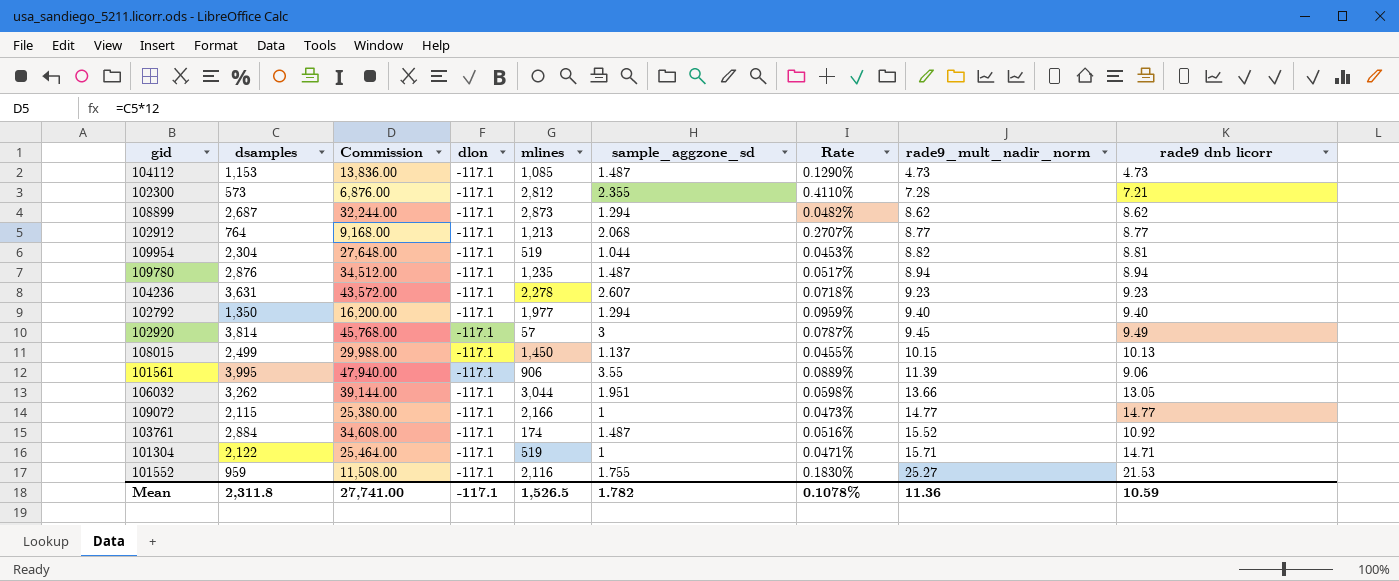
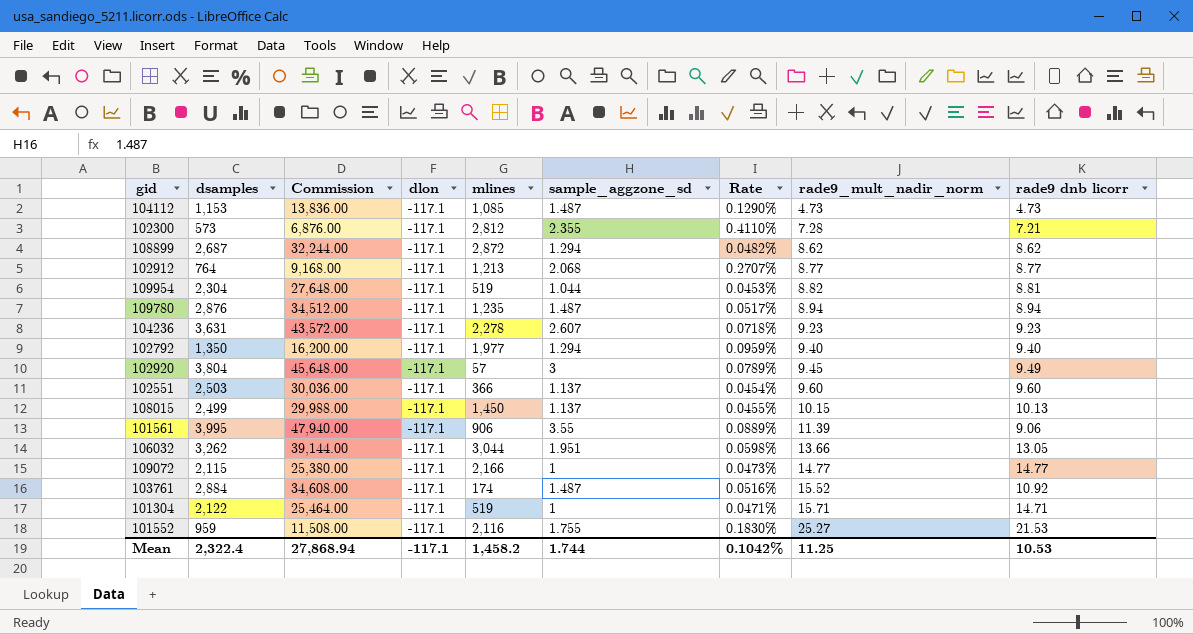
108899 | mlines: 2,873 -> 2,872
102920 | dsamples: 3,814 -> 3,804
102920 | Commission: 45,768.00 -> 45,648.00
102920 | Rate: 0.0787% -> 0.0789%
row 102551: none -> 2,503 | 30,036.00 | -117.1 | 366 | 1.137 | 0.0454% | 9.60 | 9.60
Mean | dsamples: 2,311.8 -> 2,322.4
Mean | Commission: 27,741.00 -> 27,868.94
Mean | mlines: 1,526.5 -> 1,458.2
Mean | sample_aggzone_sd: 1.782 -> 1.744
Mean | Rate: 0.1078% -> 0.1042%
Mean | rade9_mult_nadir_norm: 11.36 -> 11.25
Mean | rade9 dnb licorr: 10.59 -> 10.53

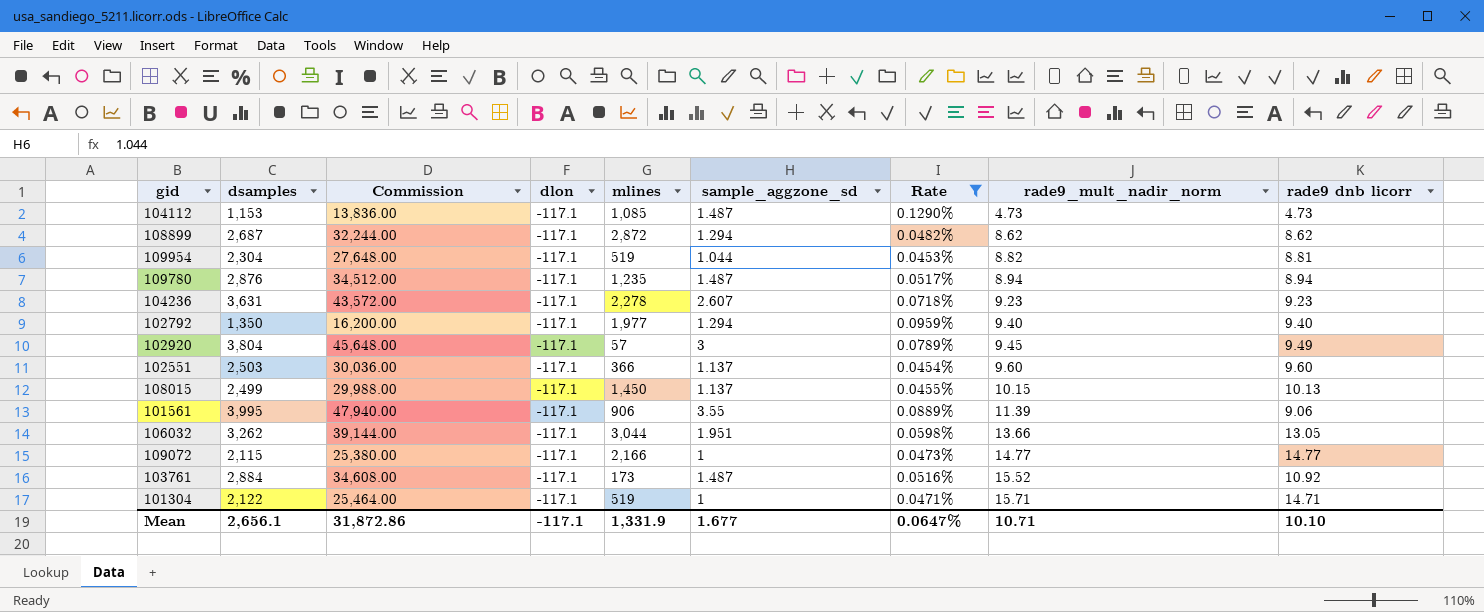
filter: none -> Rate <= 0.1290%
103761 | mlines: 174 -> 173
Mean | dsamples: 2,322.4 -> 2,656.1
Mean | Commission: 27,868.94 -> 31,872.86
Mean | mlines: 1,458.2 -> 1,331.9
Mean | sample_aggzone_sd: 1.744 -> 1.677
Mean | Rate: 0.1042% -> 0.0647%
Mean | rade9_mult_nadir_norm: 11.25 -> 10.71
Mean | rade9 dnb licorr: 10.53 -> 10.10

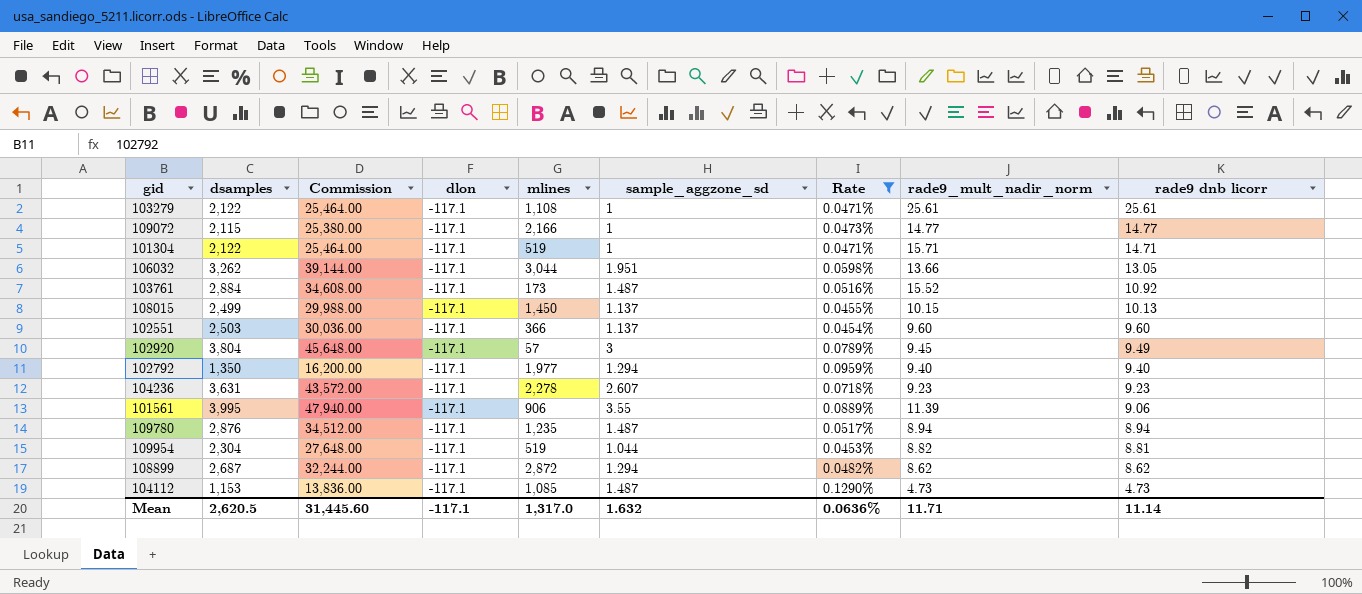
row order: rade9_mult_nadir_norm ascending -> rade9 dnb licorr descending
row 103279: none -> 2,122 | 25,464.00 | -117.1 | 1,108 | 1 | 0.0471% | 25.61 | 25.61
Mean | dsamples: 2,656.1 -> 2,620.5
Mean | Commission: 31,872.86 -> 31,445.60
Mean | mlines: 1,331.9 -> 1,317.0
Mean | sample_aggzone_sd: 1.677 -> 1.632
Mean | Rate: 0.0647% -> 0.0636%
Mean | rade9_mult_nadir_norm: 10.71 -> 11.71
Mean | rade9 dnb licorr: 10.10 -> 11.14

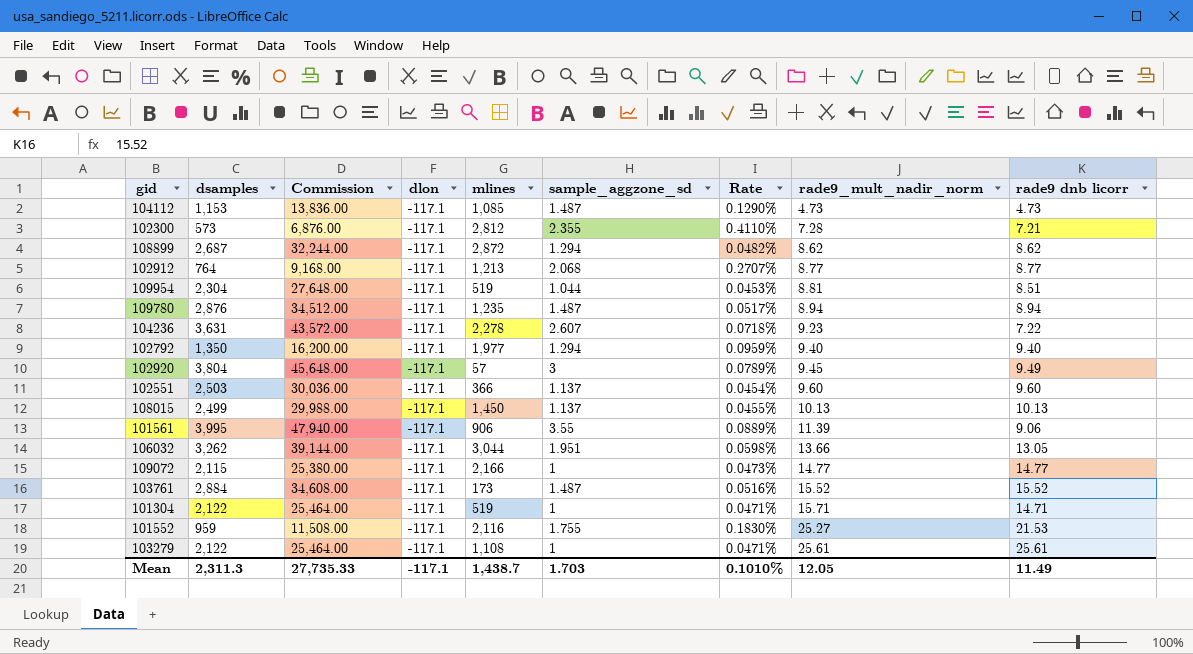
filter: Rate <= 0.1290% -> none
row order: rade9 dnb licorr descending -> rade9_mult_nadir_norm ascending
109954 | rade9_mult_nadir_norm: 8.82 -> 8.81
109954 | rade9 dnb licorr: 8.81 -> 8.51
104236 | rade9 dnb licorr: 9.23 -> 7.22
108015 | rade9_mult_nadir_norm: 10.15 -> 10.13
103761 | rade9 dnb licorr: 10.92 -> 15.52
Mean | dsamples: 2,620.5 -> 2,311.3
Mean | Commission: 31,445.60 -> 27,735.33
Mean | mlines: 1,317.0 -> 1,438.7
Mean | sample_aggzone_sd: 1.632 -> 1.703
Mean | Rate: 0.0636% -> 0.1010%
Mean | rade9_mult_nadir_norm: 11.71 -> 12.05
Mean | rade9 dnb licorr: 11.14 -> 11.49

